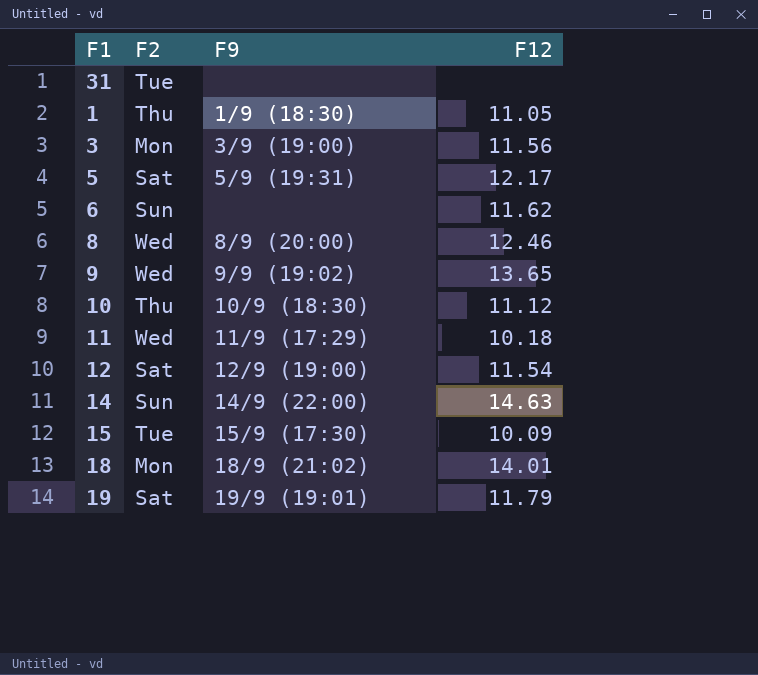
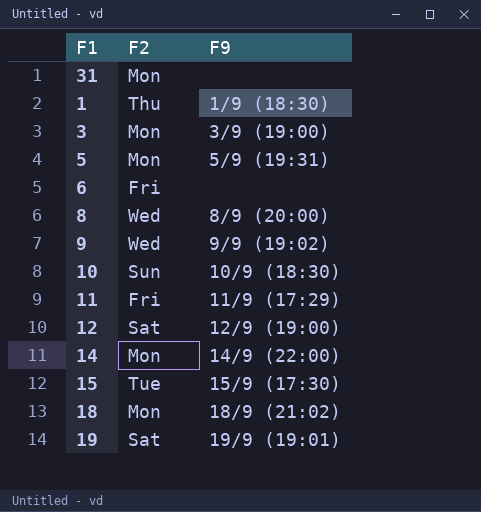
column F12 | position: 4 -> none
31 | F2: Tue -> Mon
5 | F2: Sat -> Mon
6 | F2: Sun -> Fri
10 | F2: Thu -> Sun
11 | F2: Wed -> Fri
14 | F2: Sun -> Mon

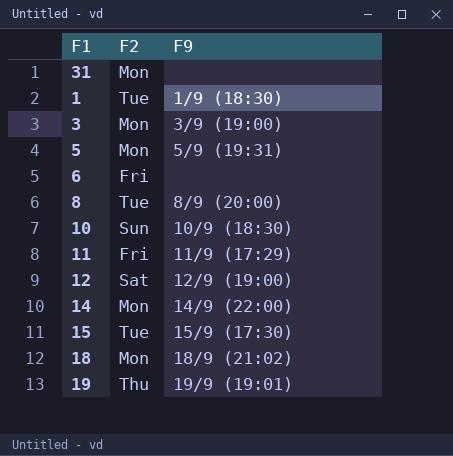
row 9: Wed | 9/9 (19:02) -> none
1 | F2: Thu -> Tue
8 | F2: Wed -> Tue
19 | F2: Sat -> Thu

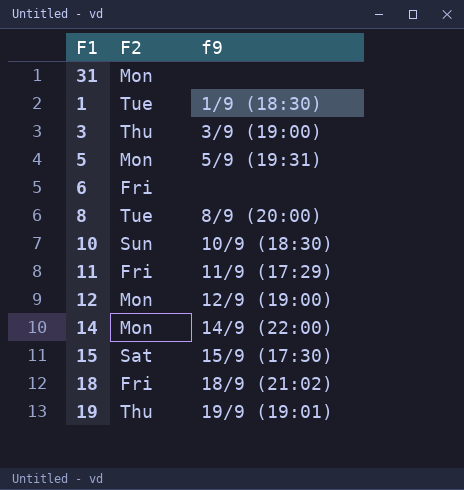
column name: F9 -> f9
3 | F2: Mon -> Thu
12 | F2: Sat -> Mon
15 | F2: Tue -> Sat
18 | F2: Mon -> Fri

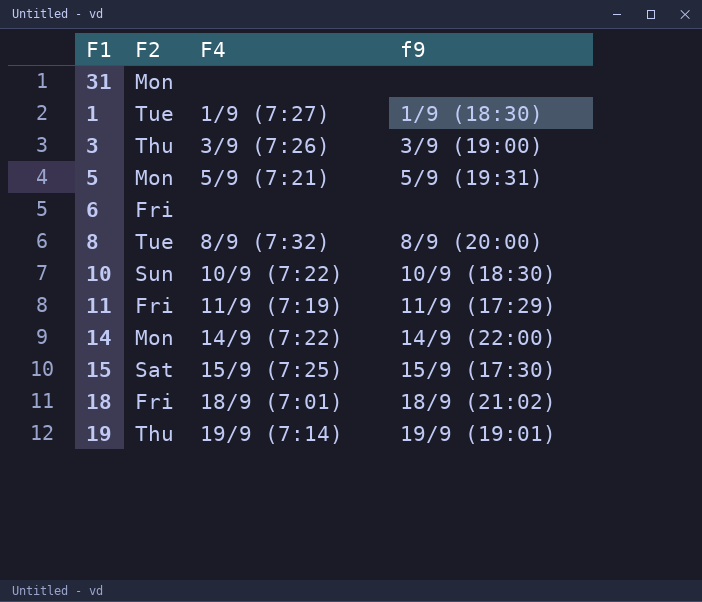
column F4 | position: none -> 3
row 12: Mon | 12/9 (19:00) -> none

